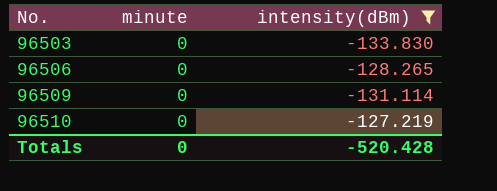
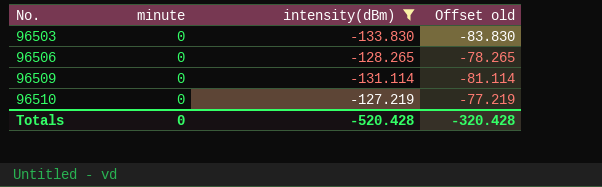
column Offset old | formula: none -> [intensity(dBm)] + 50

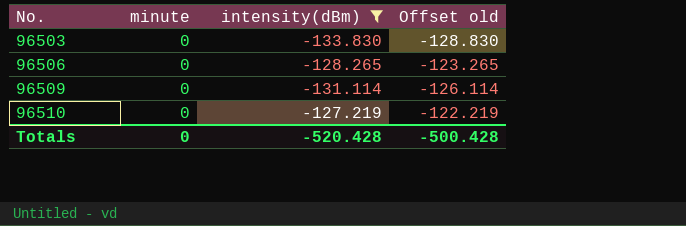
column Offset old | formula: [intensity(dBm)] + 50 -> [intensity(dBm)] + 5
Totals | Offset old: -320.428 -> -500.428

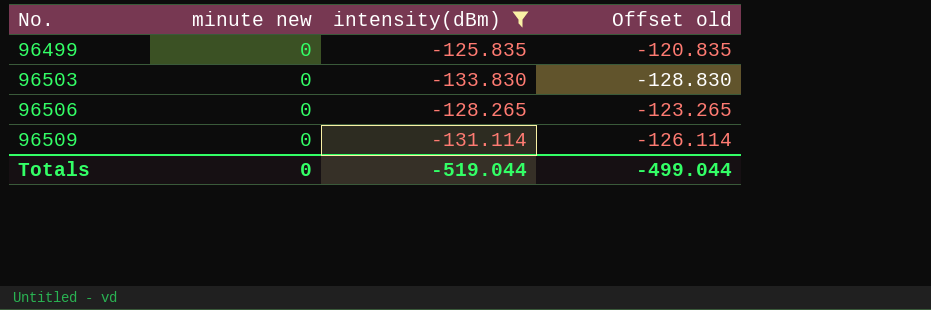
column name: minute -> minute new
row 96510: 0 | -127.219 | -122.219 -> none
row 96499: none -> 0 | -125.835 | -120.835
Totals | intensity(dBm): -520.428 -> -519.044
Totals | Offset old: -500.428 -> -499.044

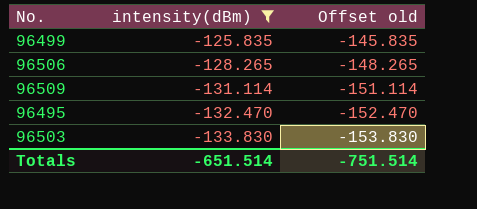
row order: No. ascending -> intensity(dBm) descending
column minute new | position: 2 -> none
column Offset old | formula: [intensity(dBm)] + 5 -> [intensity(dBm)] - 20
row 96495: none -> -132.470 | -152.470
Totals | intensity(dBm): -519.044 -> -651.514
Totals | Offset old: -499.044 -> -751.514

